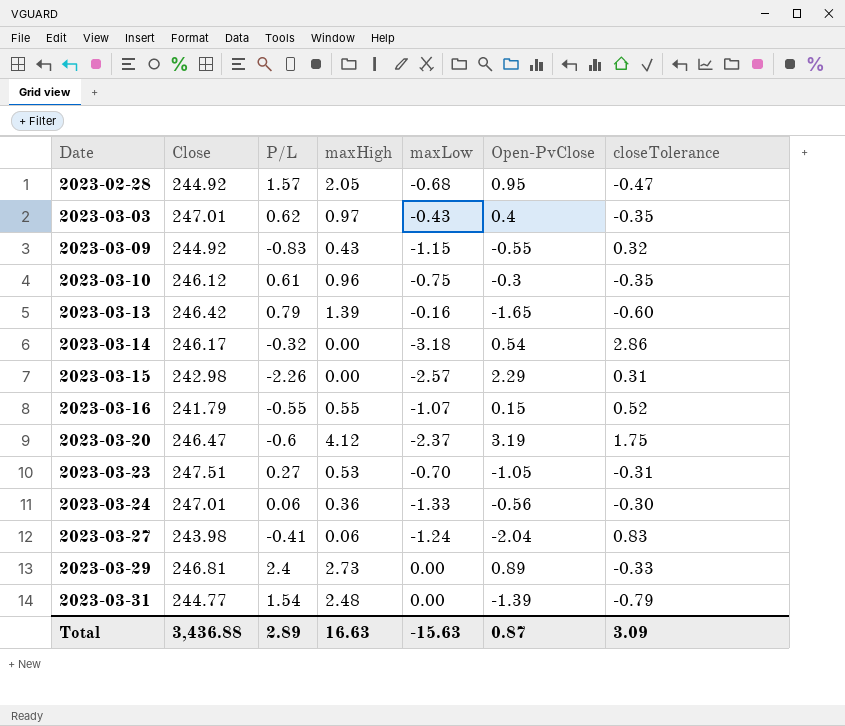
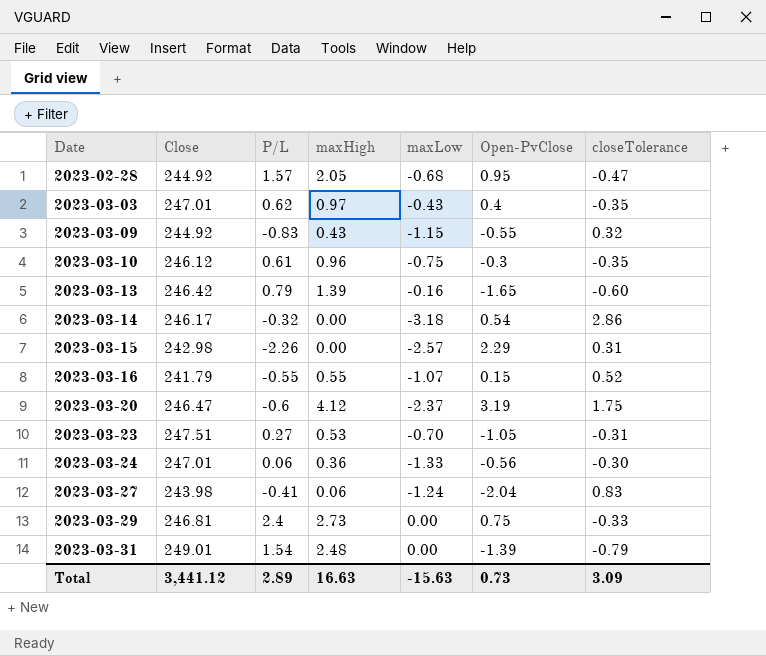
2023-03-29 | Open-PvClose: 0.89 -> 0.75
2023-03-31 | Close: 244.77 -> 249.01
Total | Close: 3,436.88 -> 3,441.12
Total | Open-PvClose: 0.87 -> 0.73

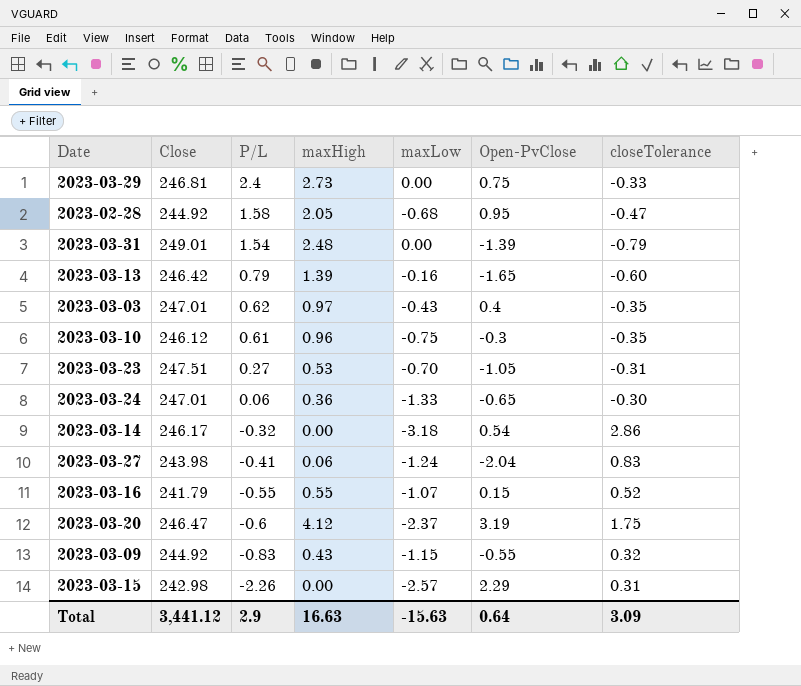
row order: Date ascending -> P/L descending
2023-02-28 | P/L: 1.57 -> 1.58
2023-03-24 | Open-PvClose: -0.56 -> -0.65
Total | P/L: 2.89 -> 2.9
Total | Open-PvClose: 0.73 -> 0.64

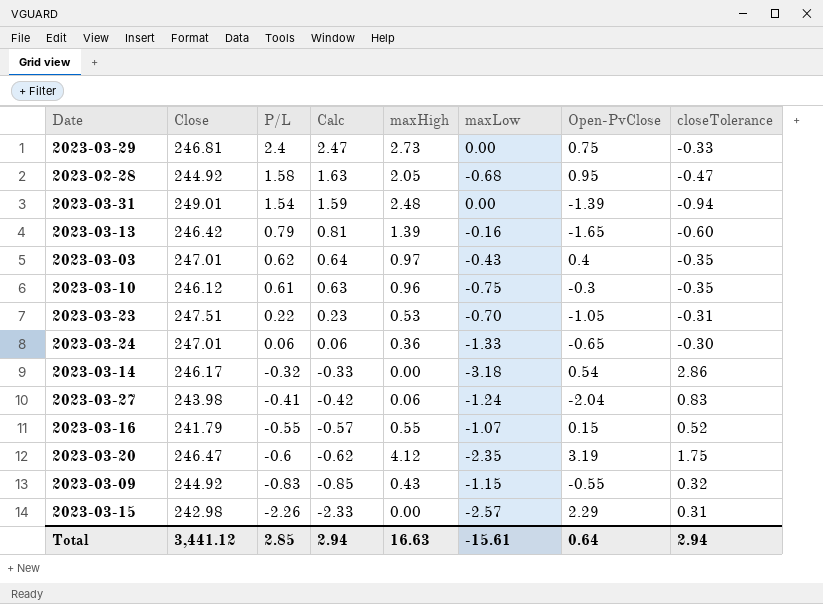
column Calc | formula: none -> [P/L] * 1.03
2023-03-31 | closeTolerance: -0.79 -> -0.94
2023-03-23 | P/L: 0.27 -> 0.22
2023-03-20 | maxLow: -2.37 -> -2.35
Total | P/L: 2.9 -> 2.85
Total | maxLow: -15.63 -> -15.61
Total | closeTolerance: 3.09 -> 2.94

